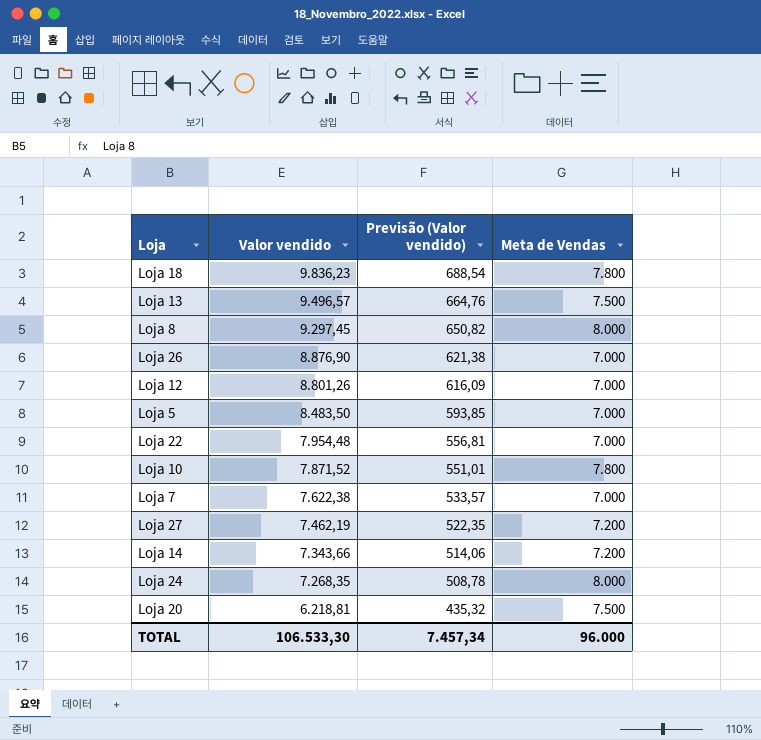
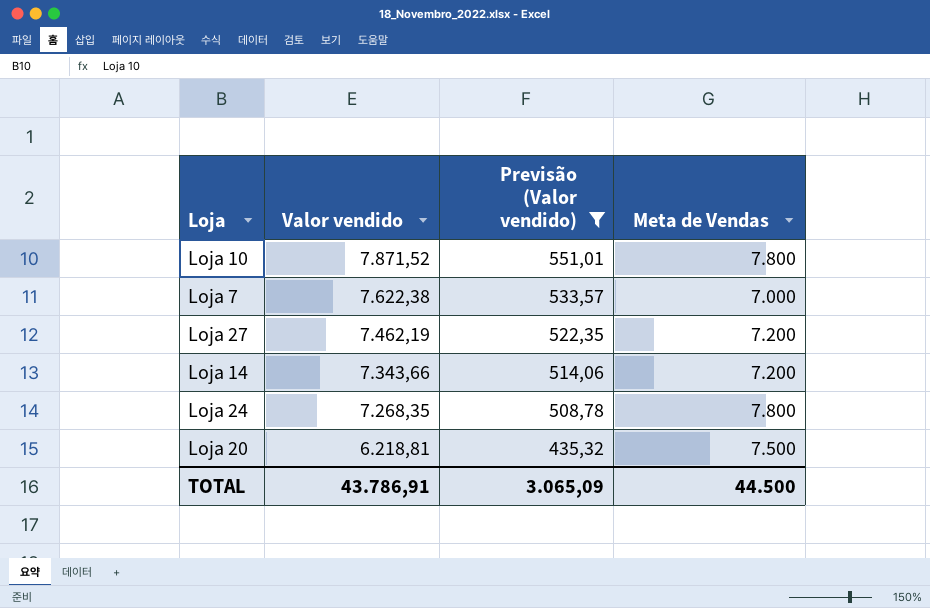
filter: none -> Previsão (Valor vendido) <= 551,01
Loja 24 | Meta de Vendas: 8.000 -> 7.800
TOTAL | Valor vendido: 106.533,30 -> 43.786,91
TOTAL | Previsão (Valor vendido): 7.457,34 -> 3.065,09
TOTAL | Meta de Vendas: 96.000 -> 44.500

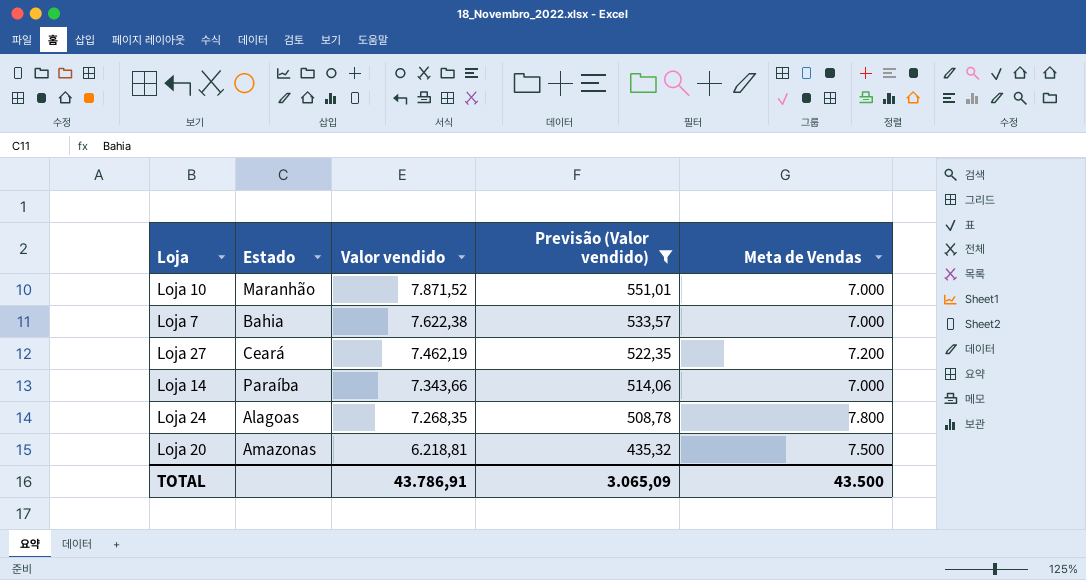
column Estado | position: none -> 2
Loja 10 | Meta de Vendas: 7.800 -> 7.000
Loja 14 | Meta de Vendas: 7.200 -> 7.000
TOTAL | Meta de Vendas: 44.500 -> 43.500

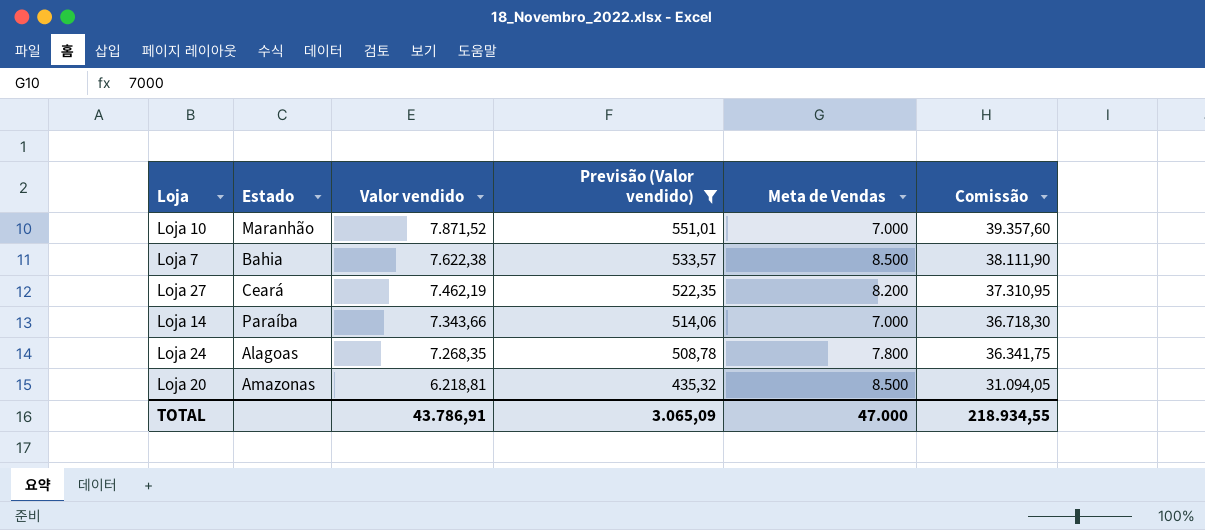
column Comissão | formula: none -> [Valor vendido] * 5
Loja 7 | Meta de Vendas: 7.000 -> 8.500
Loja 27 | Meta de Vendas: 7.200 -> 8.200
Loja 20 | Meta de Vendas: 7.500 -> 8.500
TOTAL | Meta de Vendas: 43.500 -> 47.000

